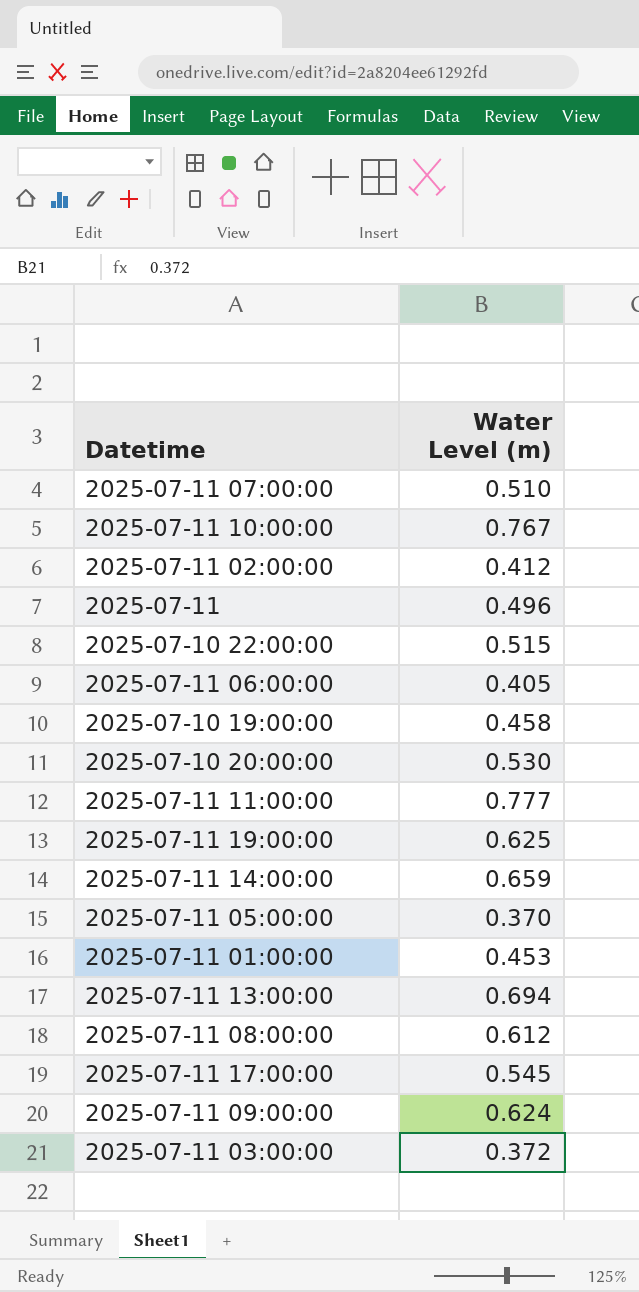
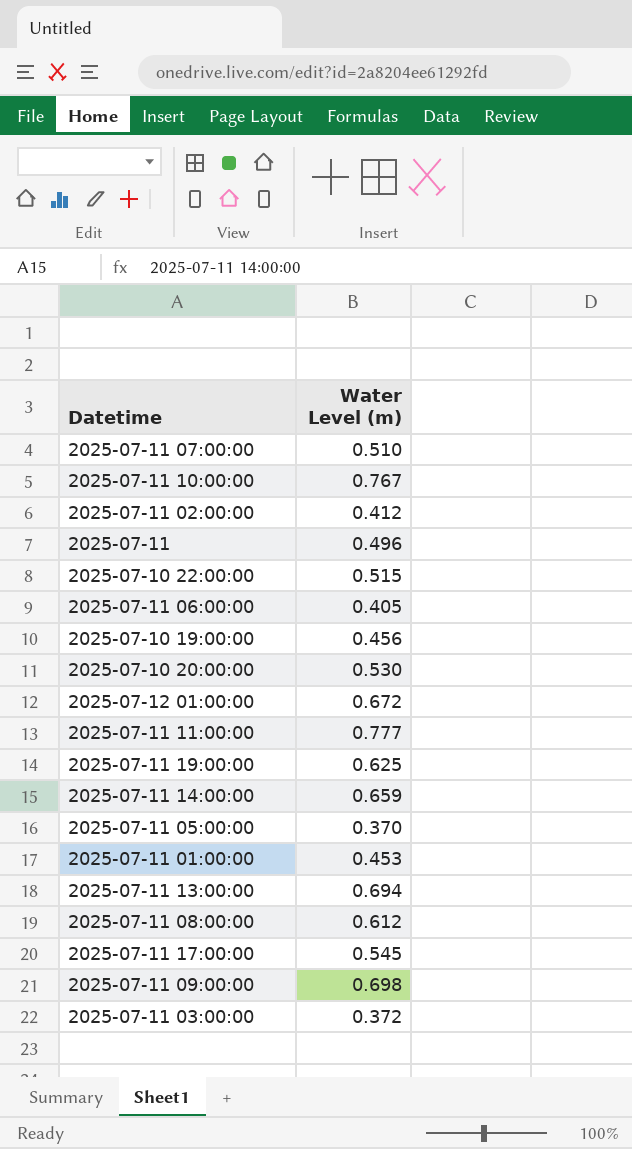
2025-07-10 19:00:00 | Water Level (m): 0.458 -> 0.456
row 2025-07-12 01:00:00: none -> 0.672
2025-07-11 09:00:00 | Water Level (m): 0.624 -> 0.698

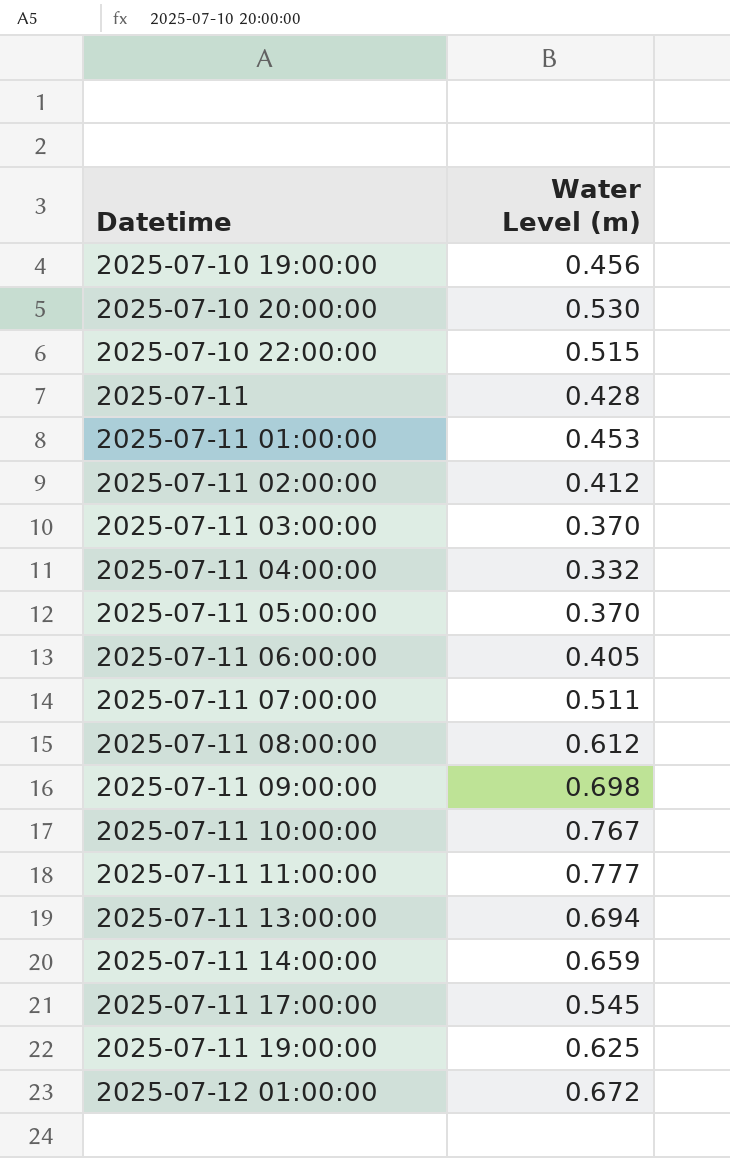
row order: none -> Datetime ascending
2025-07-11 | Water Level (m): 0.496 -> 0.428
2025-07-11 03:00:00 | Water Level (m): 0.372 -> 0.370
row 2025-07-11 04:00:00: none -> 0.332
2025-07-11 07:00:00 | Water Level (m): 0.510 -> 0.511

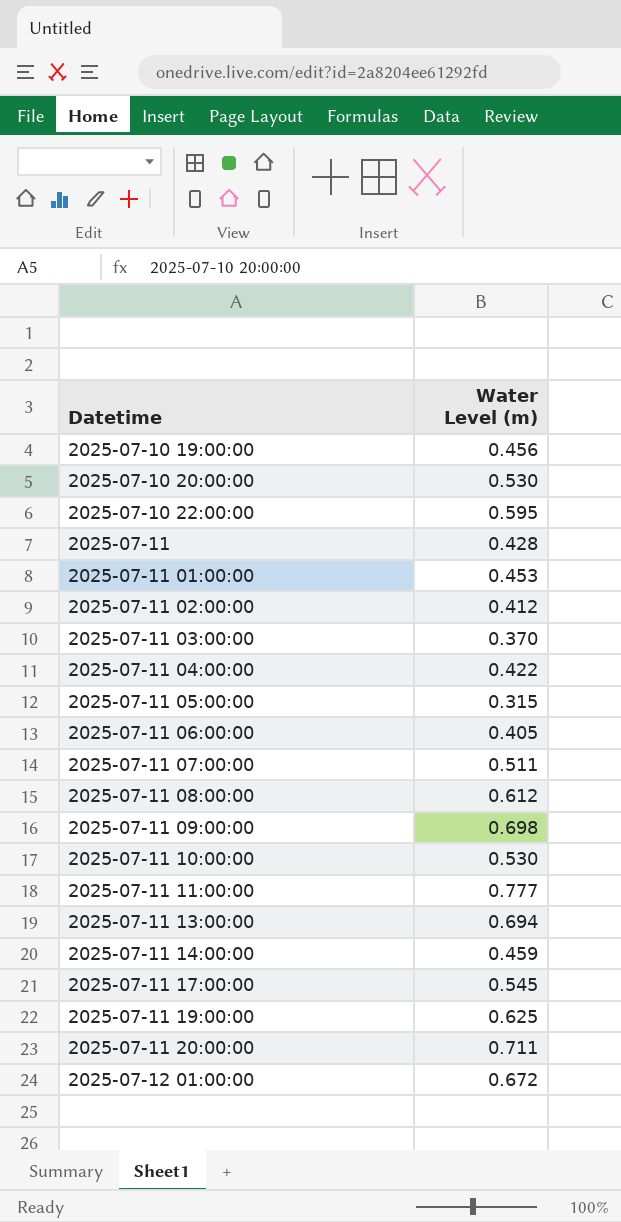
2025-07-10 22:00:00 | Water Level (m): 0.515 -> 0.595
2025-07-11 04:00:00 | Water Level (m): 0.332 -> 0.422
2025-07-11 05:00:00 | Water Level (m): 0.370 -> 0.315
2025-07-11 10:00:00 | Water Level (m): 0.767 -> 0.530
2025-07-11 14:00:00 | Water Level (m): 0.659 -> 0.459
row 2025-07-11 20:00:00: none -> 0.711

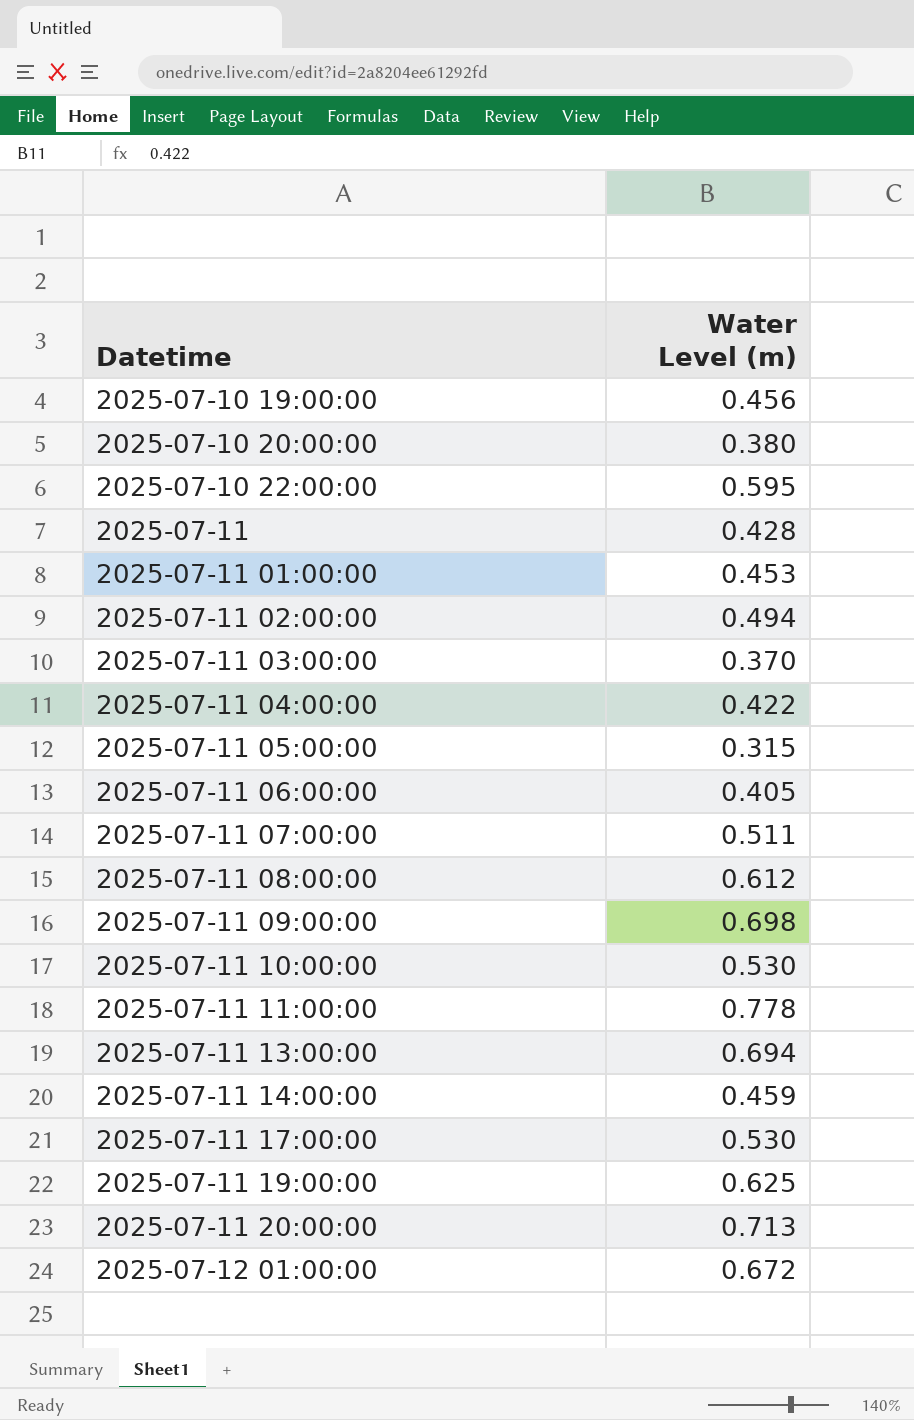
2025-07-10 20:00:00 | Water Level (m): 0.530 -> 0.380
2025-07-11 02:00:00 | Water Level (m): 0.412 -> 0.494
2025-07-11 11:00:00 | Water Level (m): 0.777 -> 0.778
2025-07-11 17:00:00 | Water Level (m): 0.545 -> 0.530
2025-07-11 20:00:00 | Water Level (m): 0.711 -> 0.713

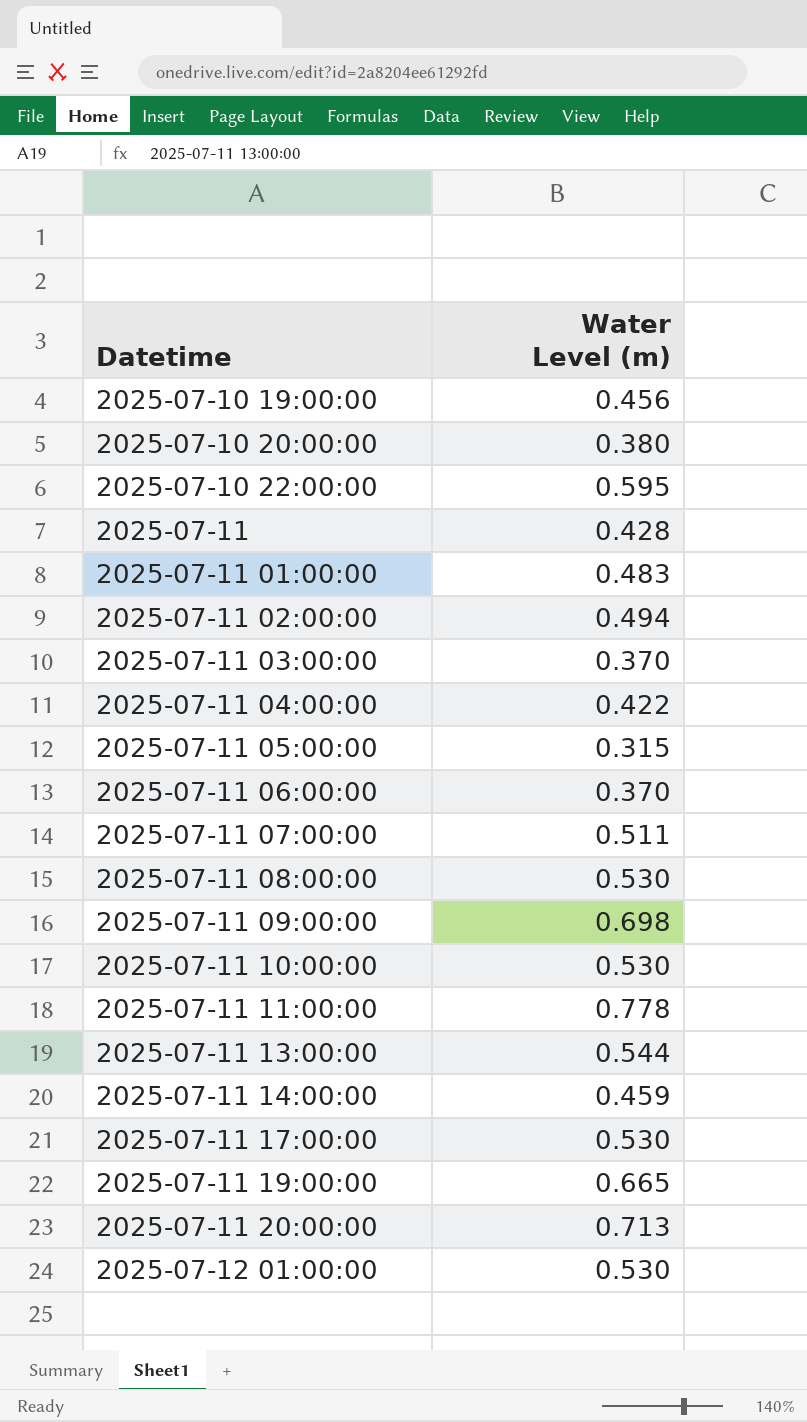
2025-07-11 01:00:00 | Water Level (m): 0.453 -> 0.483
2025-07-11 06:00:00 | Water Level (m): 0.405 -> 0.370
2025-07-11 08:00:00 | Water Level (m): 0.612 -> 0.530
2025-07-11 13:00:00 | Water Level (m): 0.694 -> 0.544
2025-07-11 19:00:00 | Water Level (m): 0.625 -> 0.665
2025-07-12 01:00:00 | Water Level (m): 0.672 -> 0.530

